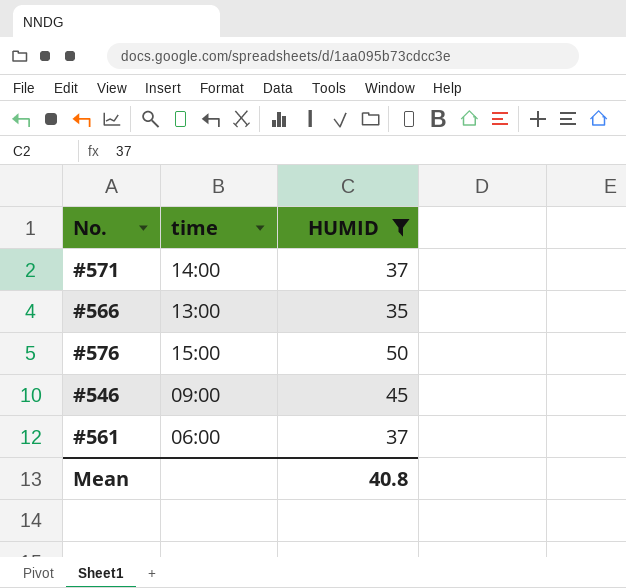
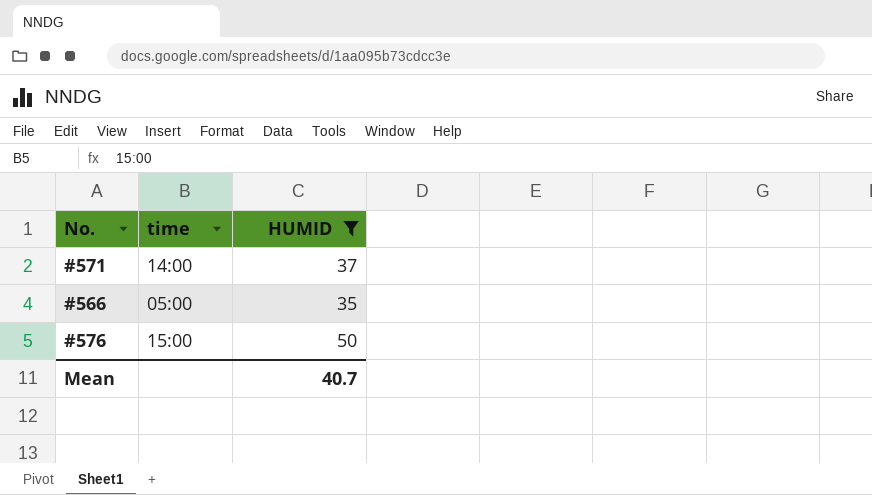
row #546: 09:00 | 45 -> none
row #561: 06:00 | 37 -> none
#566 | time: 13:00 -> 05:00
Mean | HUMID: 40.8 -> 40.7

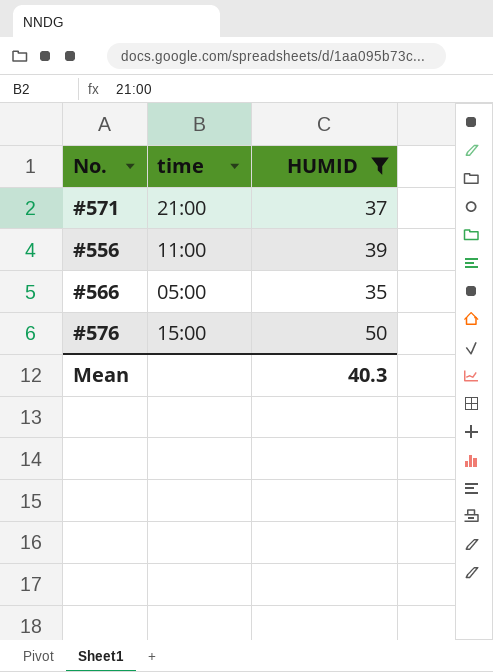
#571 | time: 14:00 -> 21:00
row #556: none -> 11:00 | 39
Mean | HUMID: 40.7 -> 40.3

